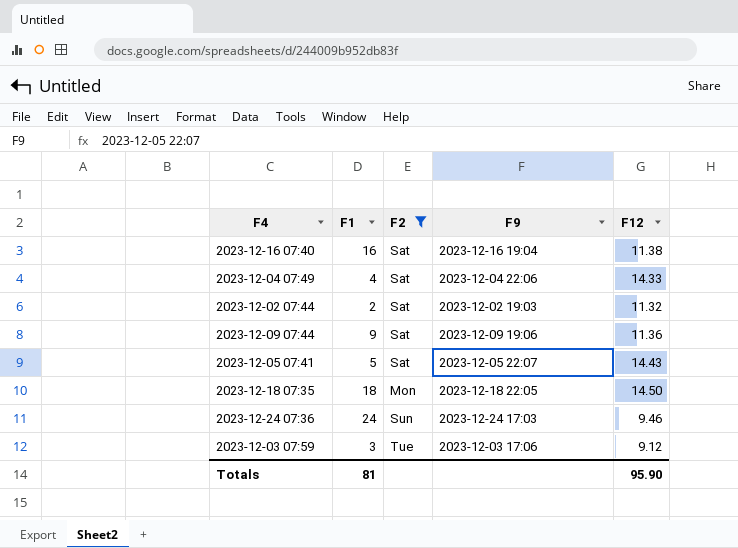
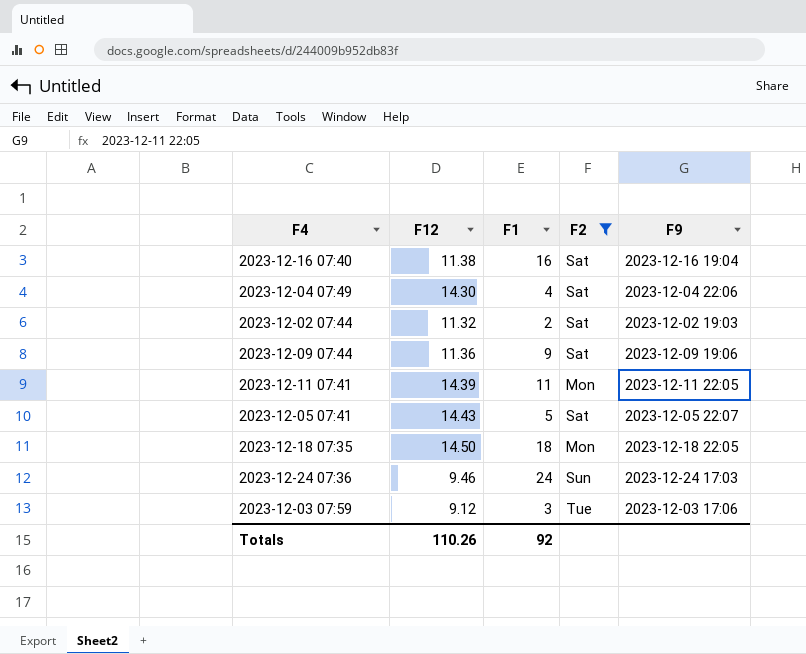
column F12 | position: 5 -> 2
2023-12-04 07:49 | F12: 14.33 -> 14.30
row 2023-12-11 07:41: none -> 14.39 | 11 | Mon | 2023-12-11 22:05
Totals | F12: 95.90 -> 110.26
Totals | F1: 81 -> 92

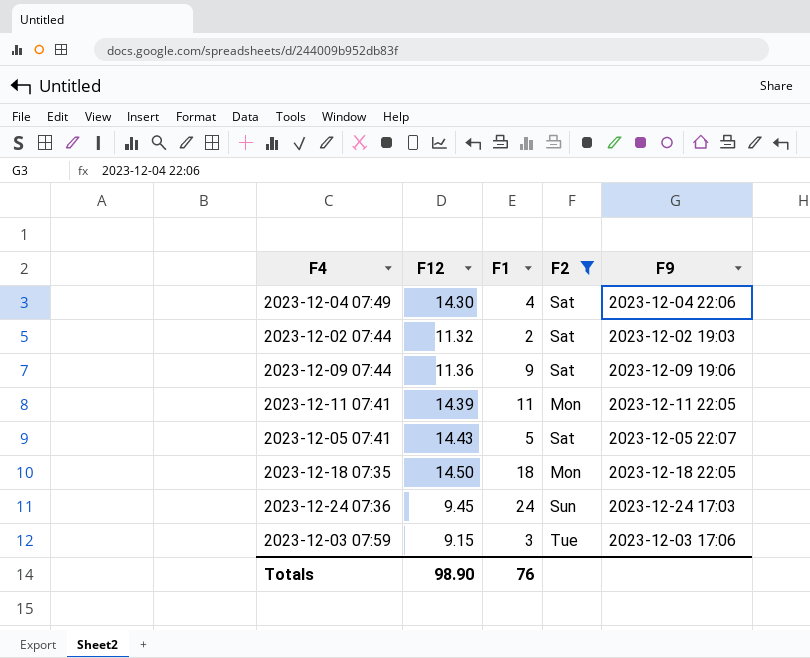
row 2023-12-16 07:40: 11.38 | 16 | Sat | 2023-12-16 19:04 -> none
2023-12-24 07:36 | F12: 9.46 -> 9.45
2023-12-03 07:59 | F12: 9.12 -> 9.15
Totals | F12: 110.26 -> 98.90
Totals | F1: 92 -> 76

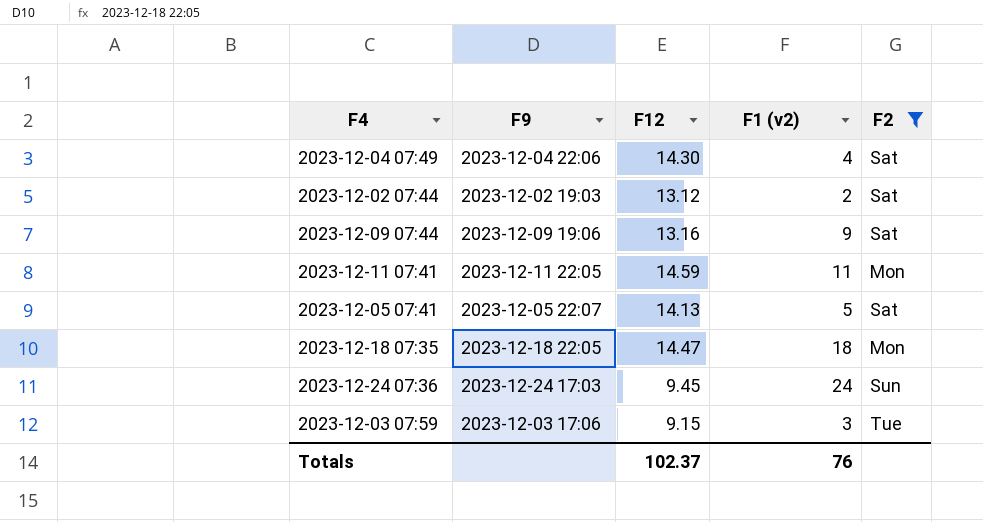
column F9 | position: 5 -> 2
column name: F1 -> F1 (v2)
2023-12-02 07:44 | F12: 11.32 -> 13.12
2023-12-09 07:44 | F12: 11.36 -> 13.16
2023-12-11 07:41 | F12: 14.39 -> 14.59
2023-12-05 07:41 | F12: 14.43 -> 14.13
2023-12-18 07:35 | F12: 14.50 -> 14.47
Totals | F12: 98.90 -> 102.37

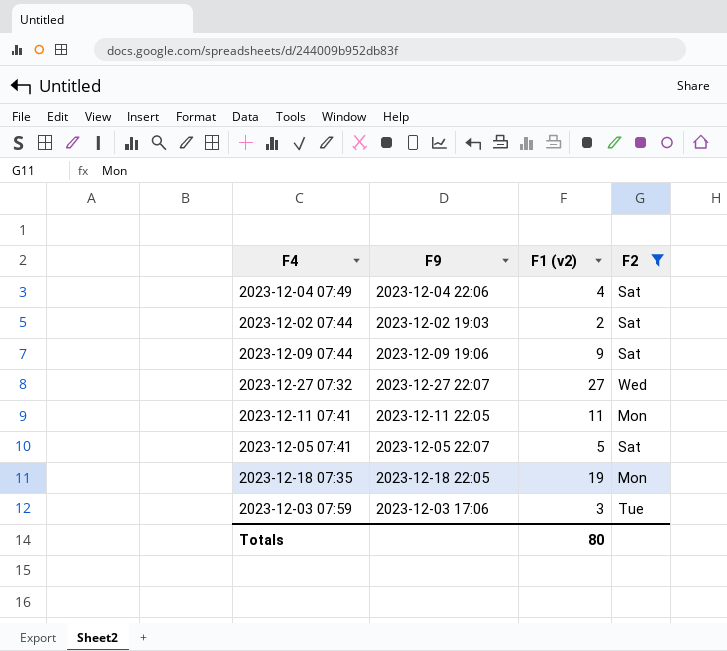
column F12 | position: 3 -> none
row 2023-12-24 07:36: 2023-12-24 17:03 | 9.45 | 24 | Sun -> none
row 2023-12-27 07:32: none -> 2023-12-27 22:07 | 27 | Wed
2023-12-18 07:35 | F1 (v2): 18 -> 19
Totals | F1 (v2): 76 -> 80

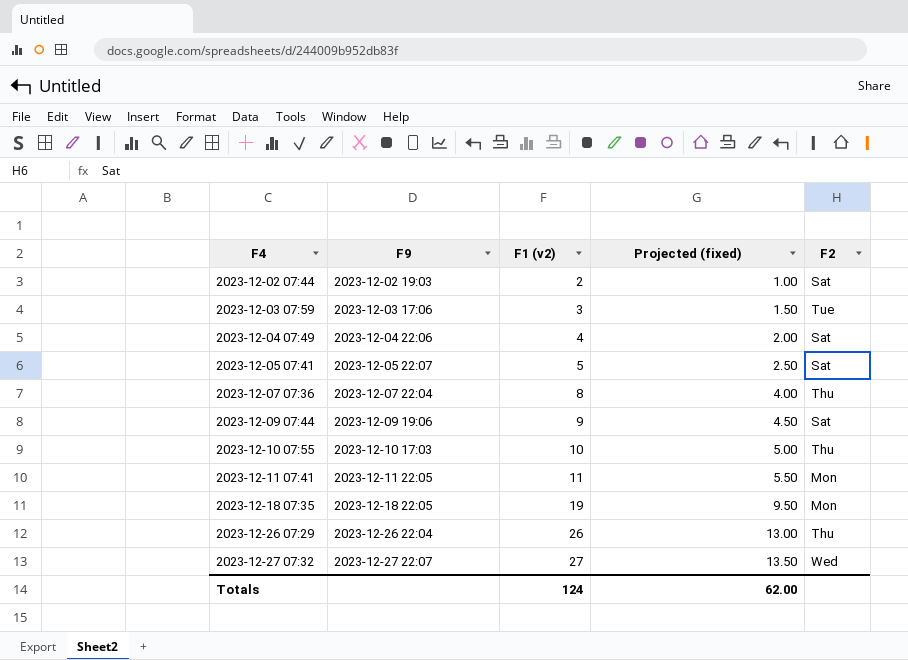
filter: F2 != Thu -> none
row order: none -> F4 ascending
column Projected (fixed) | formula: none -> [F1 (v2)] * 0.5
Totals | F1 (v2): 80 -> 124

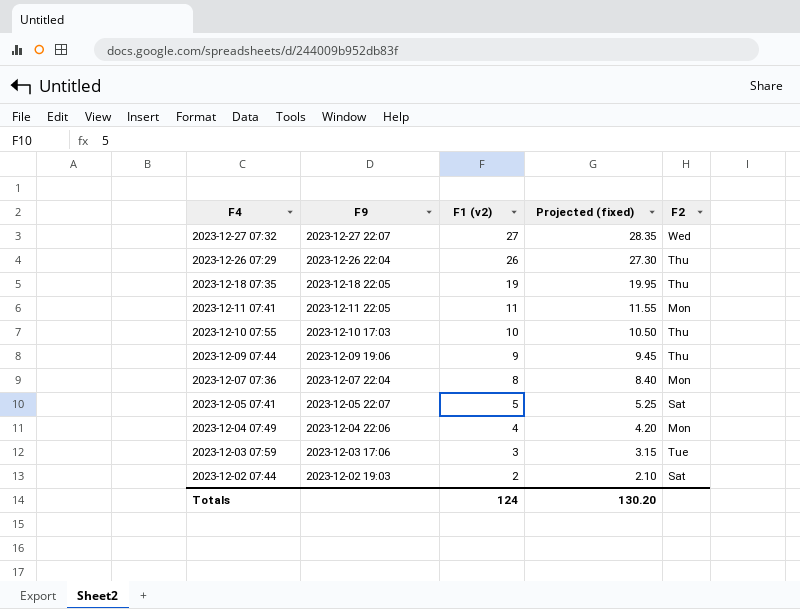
row order: F4 ascending -> F4 descending
column Projected (fixed) | formula: [F1 (v2)] * 0.5 -> [F1 (v2)] * 1.05
2023-12-18 07:35 | F2: Mon -> Thu
2023-12-09 07:44 | F2: Sat -> Thu
2023-12-07 07:36 | F2: Thu -> Mon
2023-12-04 07:49 | F2: Sat -> Mon
Totals | Projected (fixed): 62.00 -> 130.20

